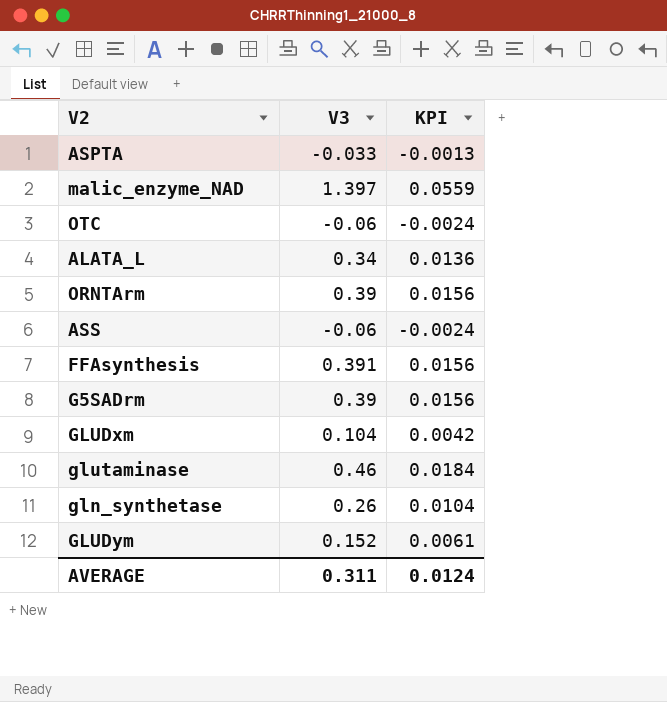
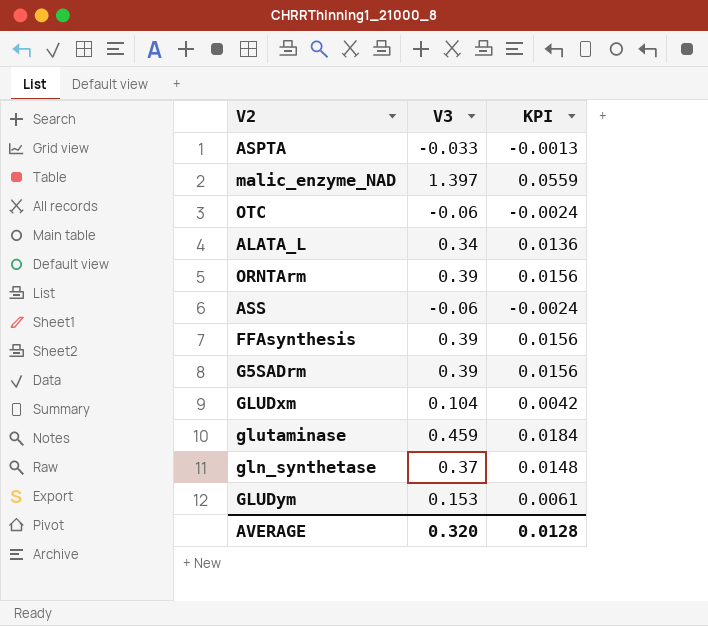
FFAsynthesis | V3: 0.391 -> 0.39
glutaminase | V3: 0.46 -> 0.459
gln_synthetase | V3: 0.26 -> 0.37
gln_synthetase | KPI: 0.0104 -> 0.0148
GLUDym | V3: 0.152 -> 0.153
AVERAGE | V3: 0.311 -> 0.320
AVERAGE | KPI: 0.0124 -> 0.0128

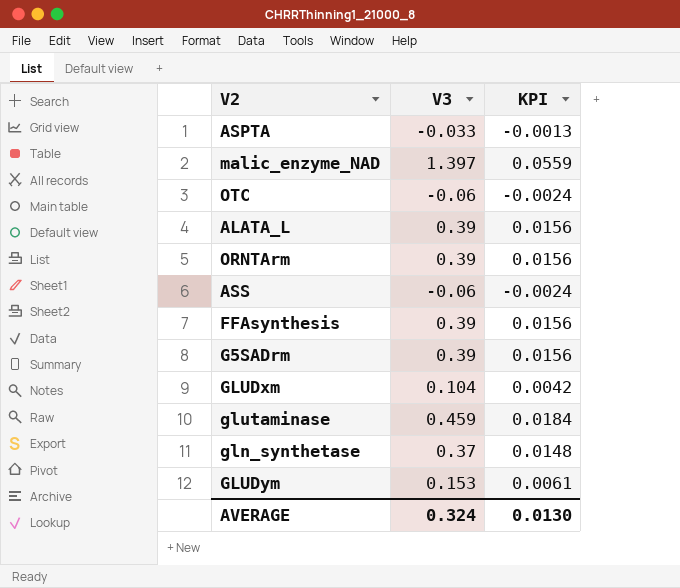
ALATA_L | V3: 0.34 -> 0.39
ALATA_L | KPI: 0.0136 -> 0.0156
AVERAGE | V3: 0.320 -> 0.324
AVERAGE | KPI: 0.0128 -> 0.0130

